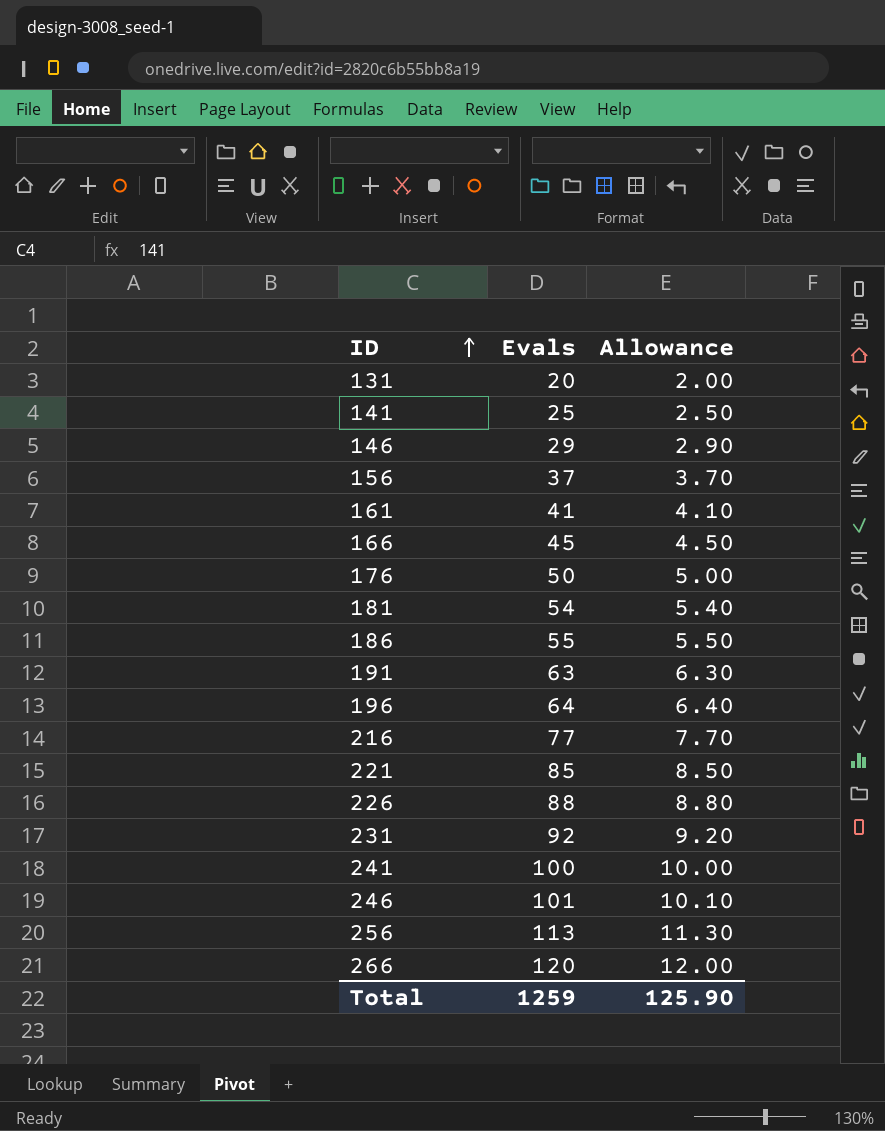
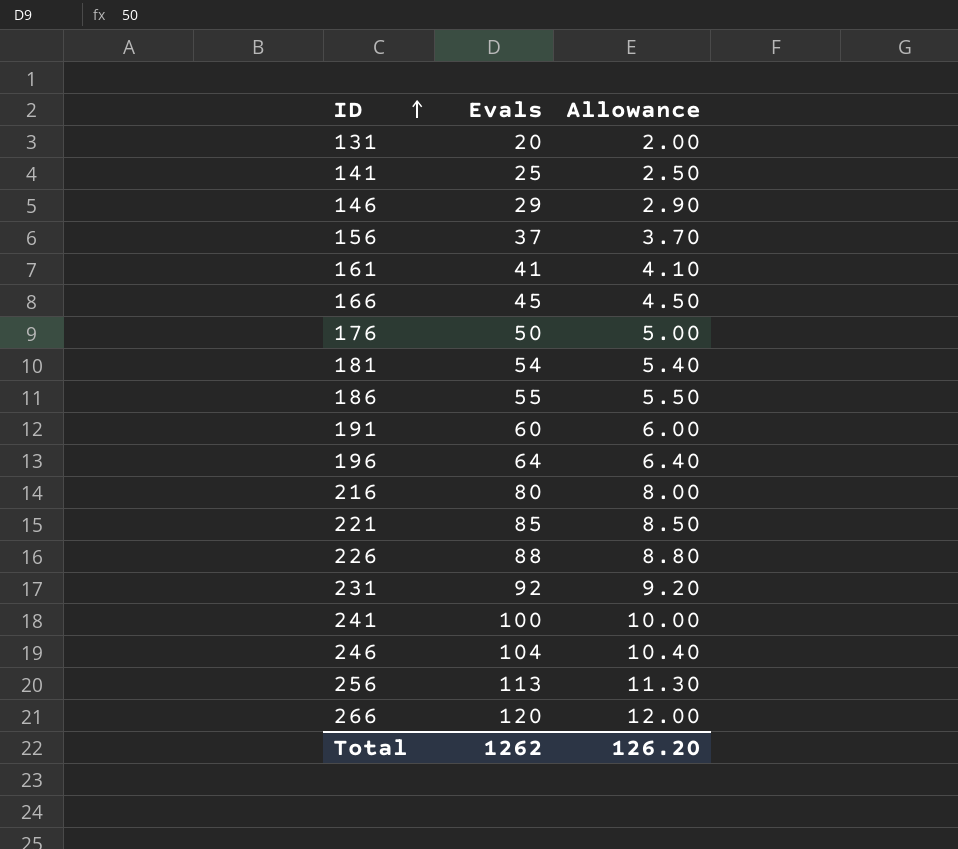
191 | Evals: 63 -> 60
191 | Allowance: 6.30 -> 6.00
216 | Evals: 77 -> 80
216 | Allowance: 7.70 -> 8.00
246 | Evals: 101 -> 104
246 | Allowance: 10.10 -> 10.40
Total | Evals: 1259 -> 1262
Total | Allowance: 125.90 -> 126.20

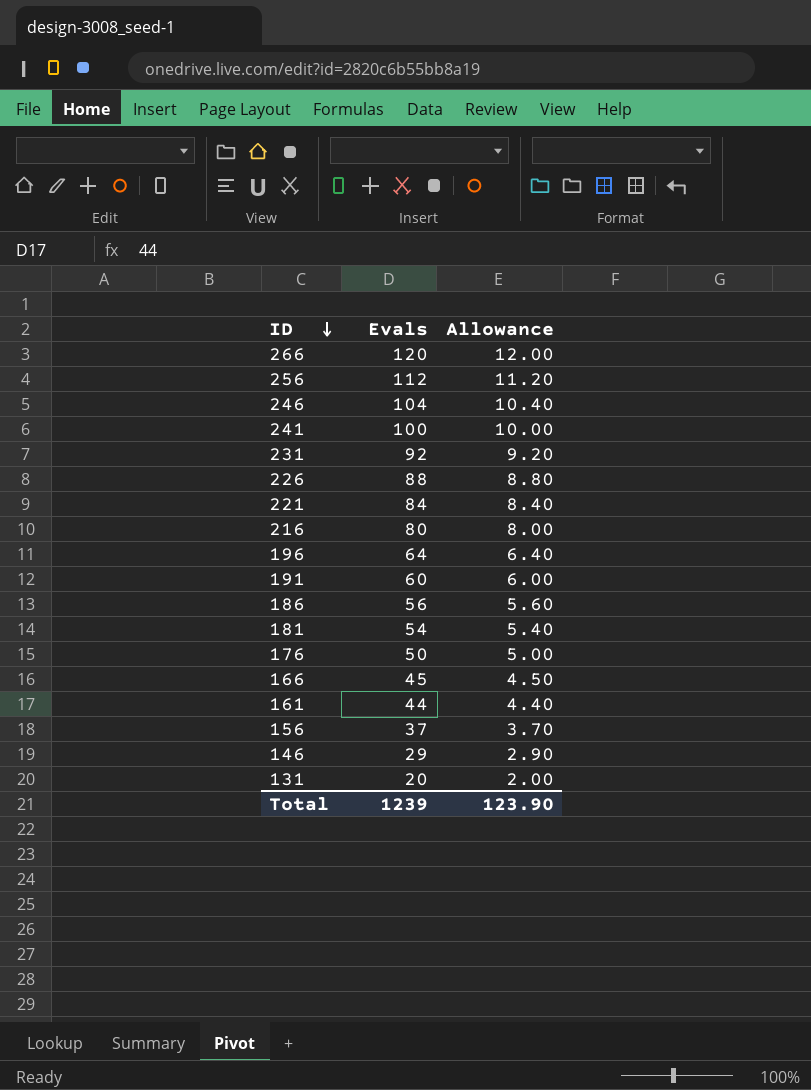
row order: ID ascending -> ID descending
row 141: 25 | 2.50 -> none
256 | Evals: 113 -> 112
256 | Allowance: 11.30 -> 11.20
221 | Evals: 85 -> 84
221 | Allowance: 8.50 -> 8.40
186 | Evals: 55 -> 56
186 | Allowance: 5.50 -> 5.60
161 | Evals: 41 -> 44
161 | Allowance: 4.10 -> 4.40
Total | Evals: 1262 -> 1239
Total | Allowance: 126.20 -> 123.90

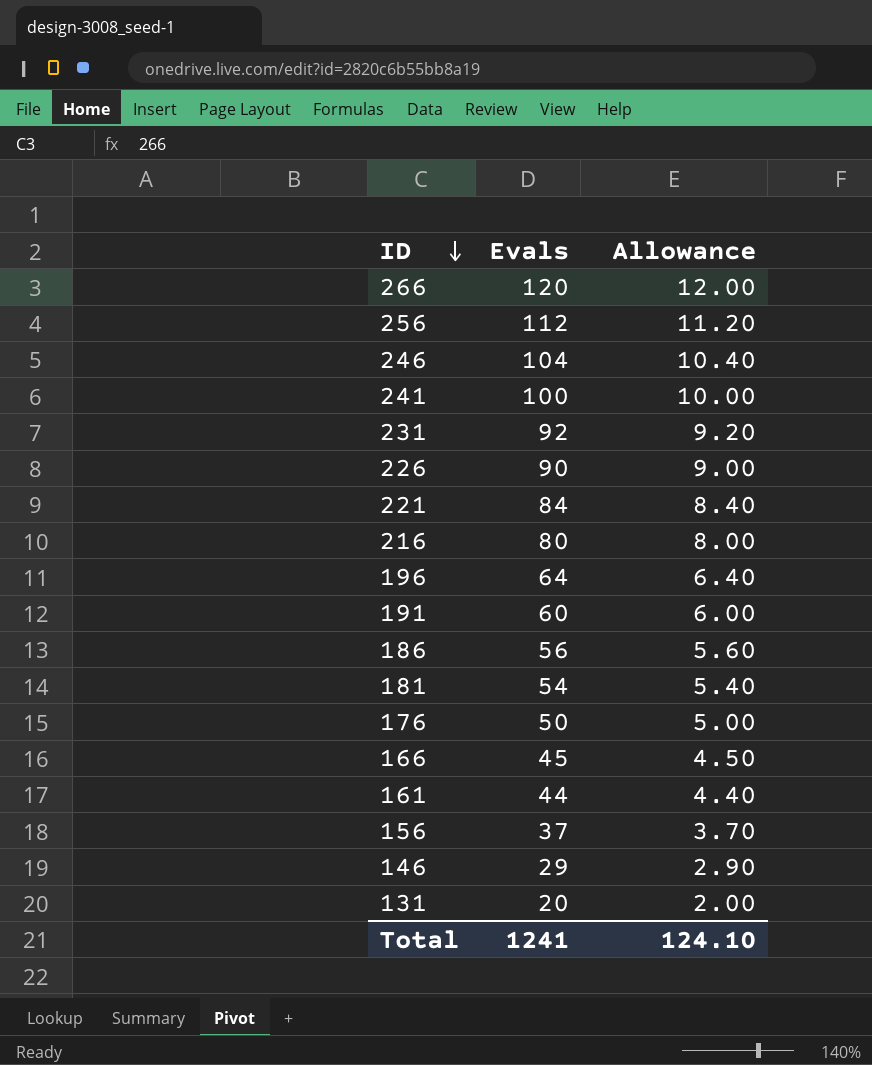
226 | Evals: 88 -> 90
226 | Allowance: 8.80 -> 9.00
Total | Evals: 1239 -> 1241
Total | Allowance: 123.90 -> 124.10

